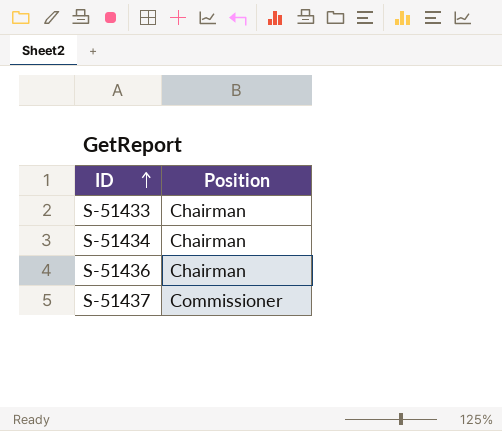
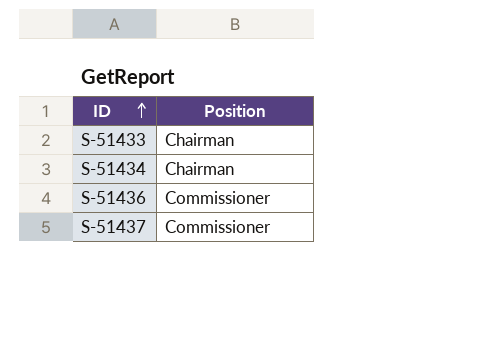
S-51436 | Position: Chairman -> Commissioner

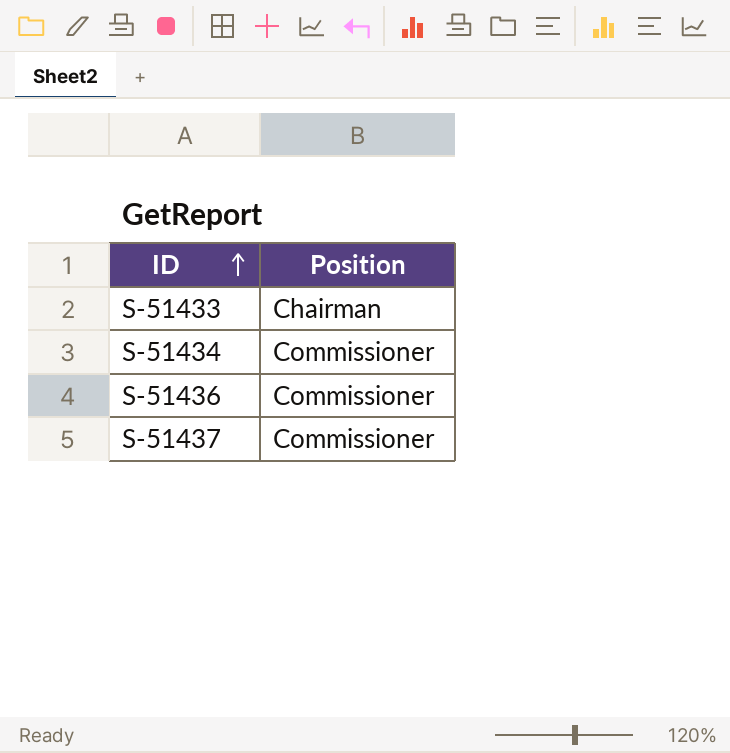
S-51434 | Position: Chairman -> Commissioner

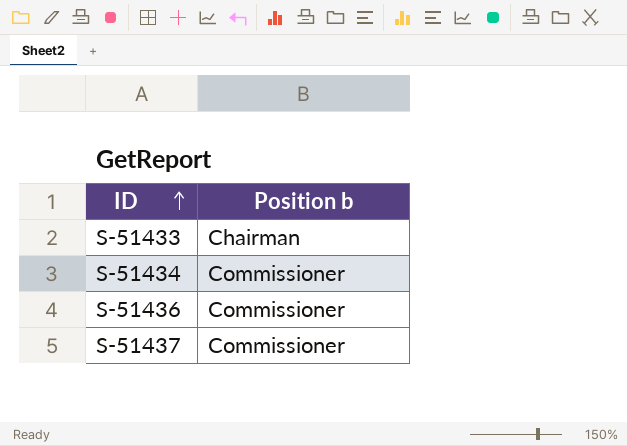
column name: Position -> Position b

